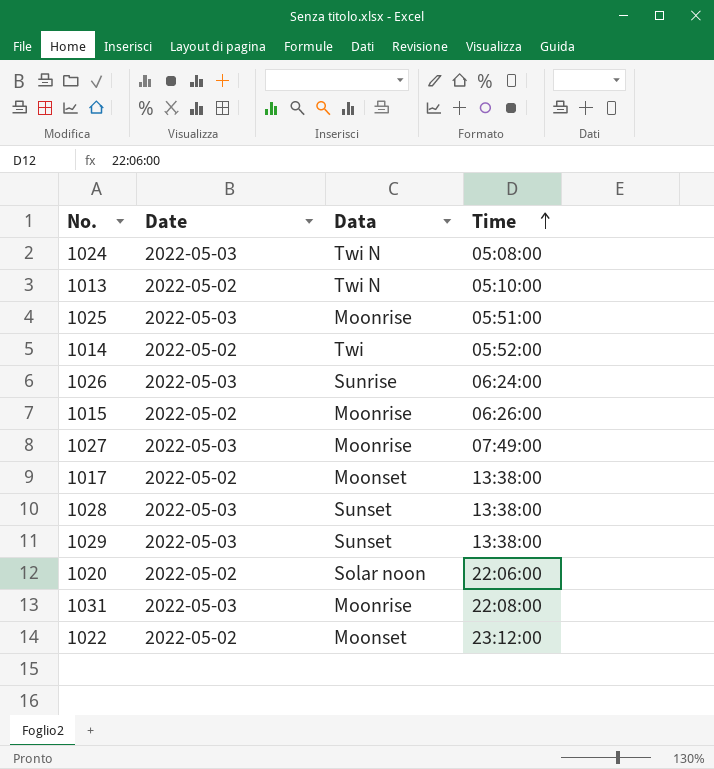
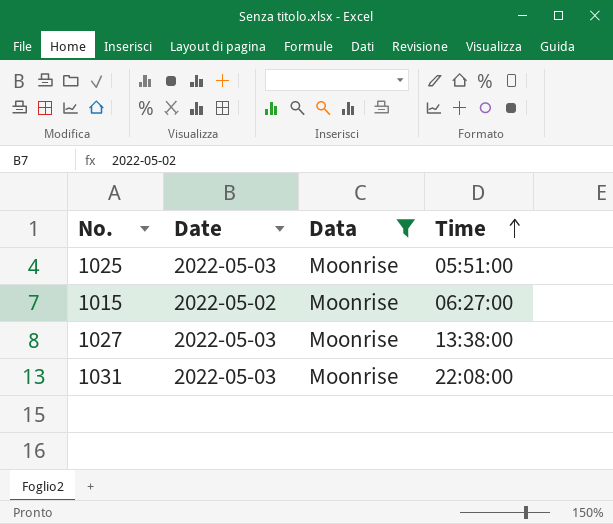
filter: none -> Data = Moonrise
1015 | Time: 06:26:00 -> 06:27:00
1027 | Time: 07:49:00 -> 13:38:00

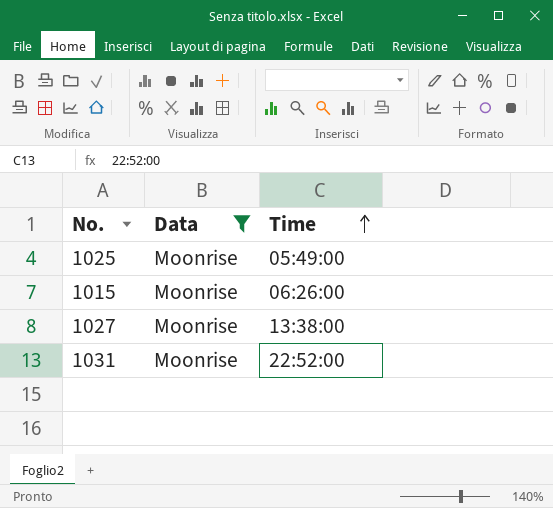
column Date | position: 2 -> none
1025 | Time: 05:51:00 -> 05:49:00
1015 | Time: 06:27:00 -> 06:26:00
1031 | Time: 22:08:00 -> 22:52:00

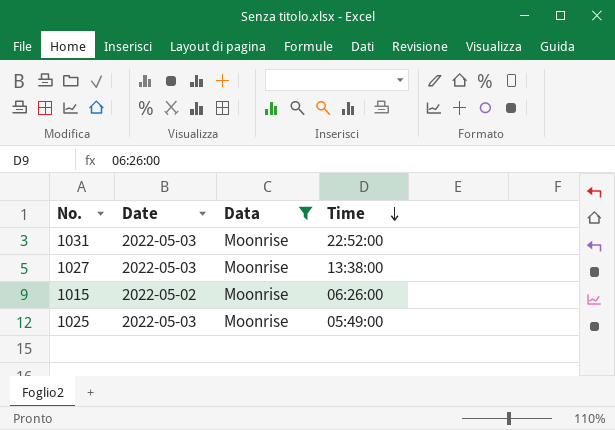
row order: Time ascending -> Time descending
column Date | position: none -> 2

